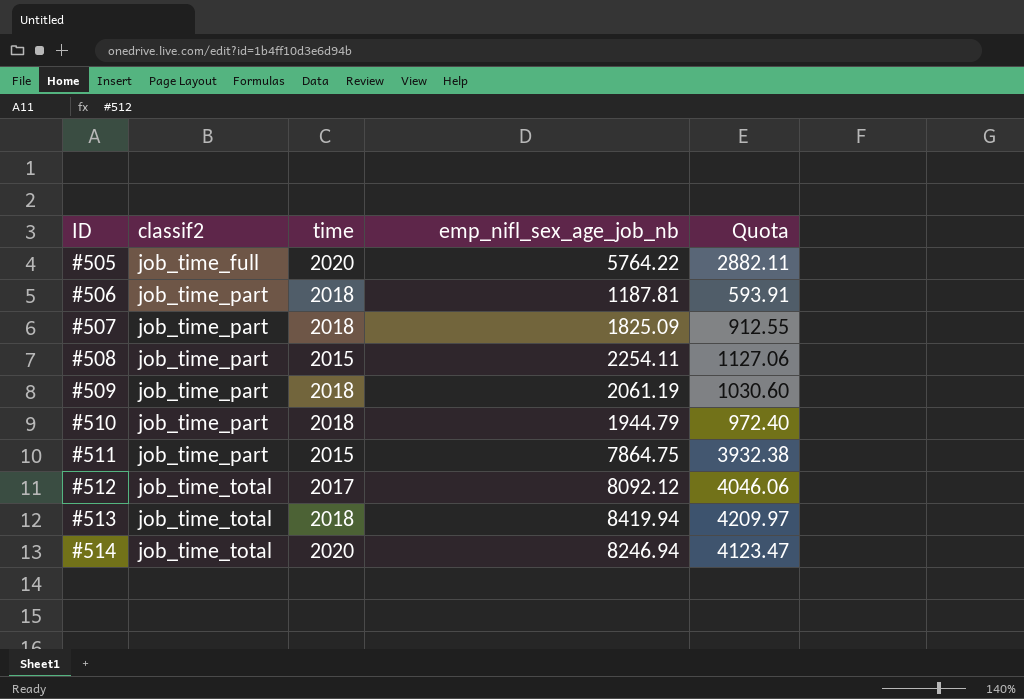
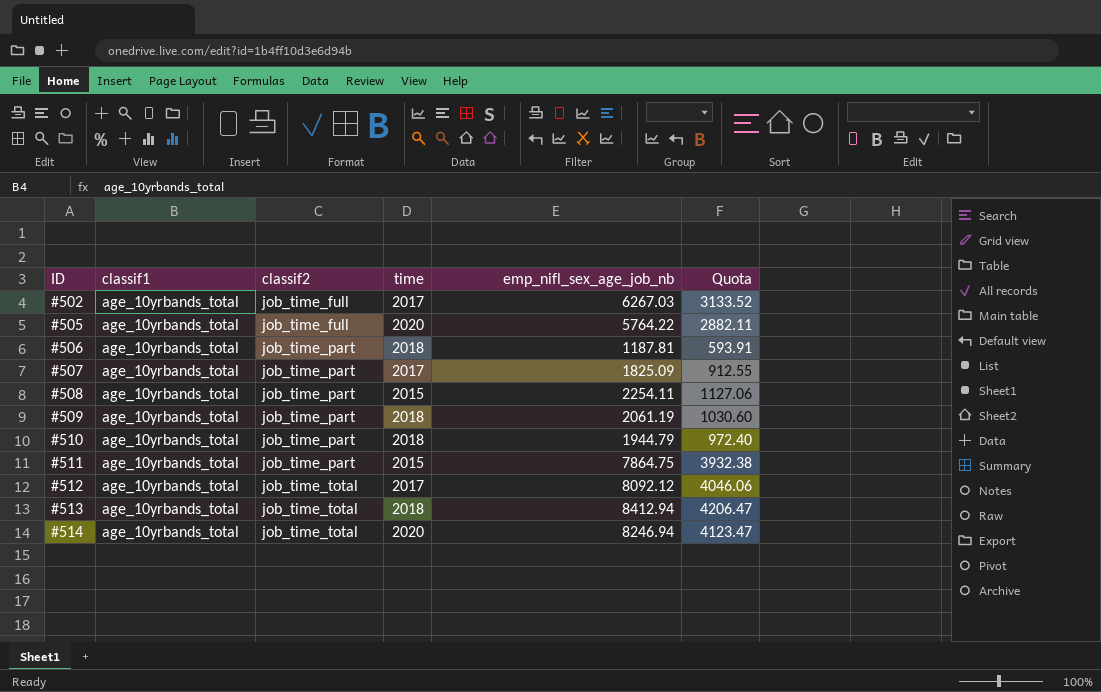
column classif1 | position: none -> 2
row #502: none -> age_10yrbands_total | job_time_full | 2017 | 6267.03 | 3133.52
#507 | time: 2018 -> 2017
#513 | emp_nifl_sex_age_job_nb: 8419.94 -> 8412.94
#513 | Quota: 4209.97 -> 4206.47

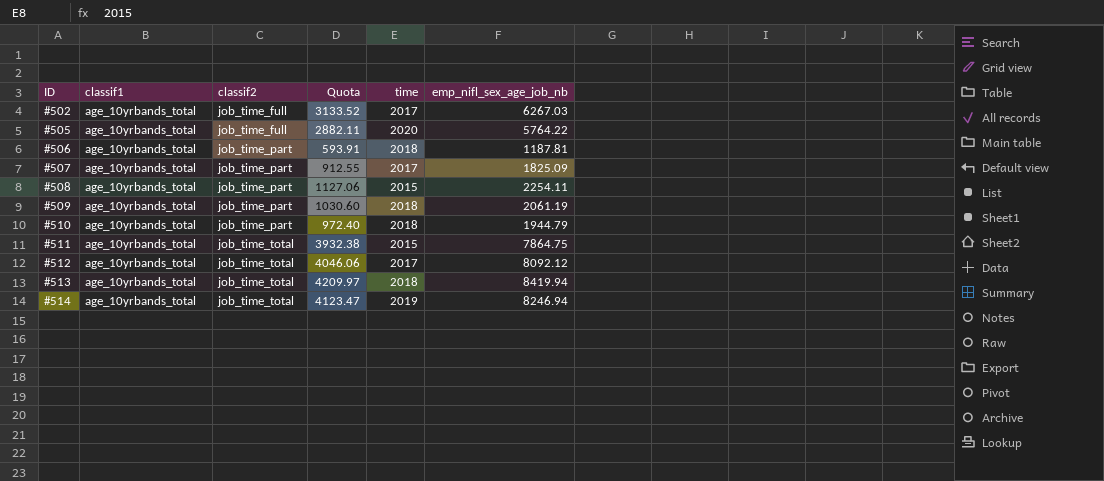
column Quota | position: 6 -> 4
#511 | classif2: job_time_part -> job_time_total
#513 | Quota: 4206.47 -> 4209.97
#513 | emp_nifl_sex_age_job_nb: 8412.94 -> 8419.94
#514 | time: 2020 -> 2019

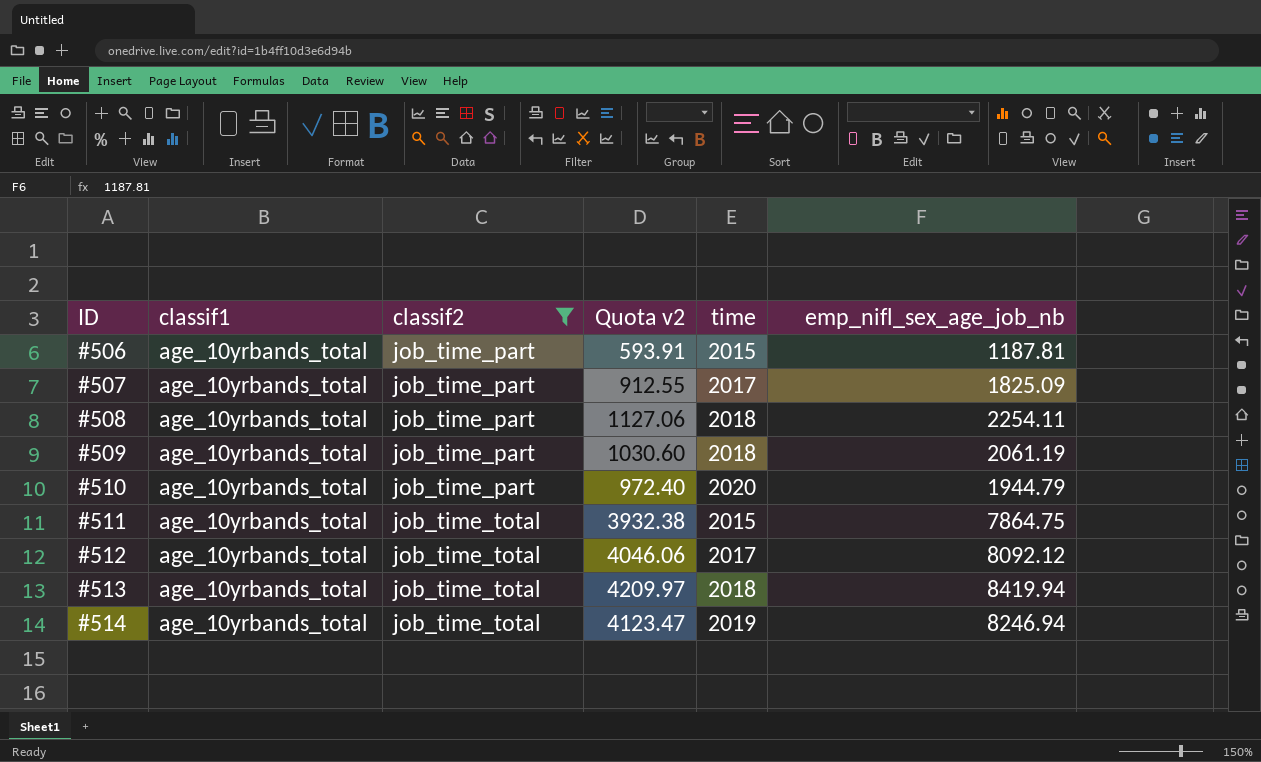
filter: none -> classif2 != job_time_full
column name: Quota -> Quota v2
#506 | time: 2018 -> 2015
#508 | time: 2015 -> 2018
#510 | time: 2018 -> 2020

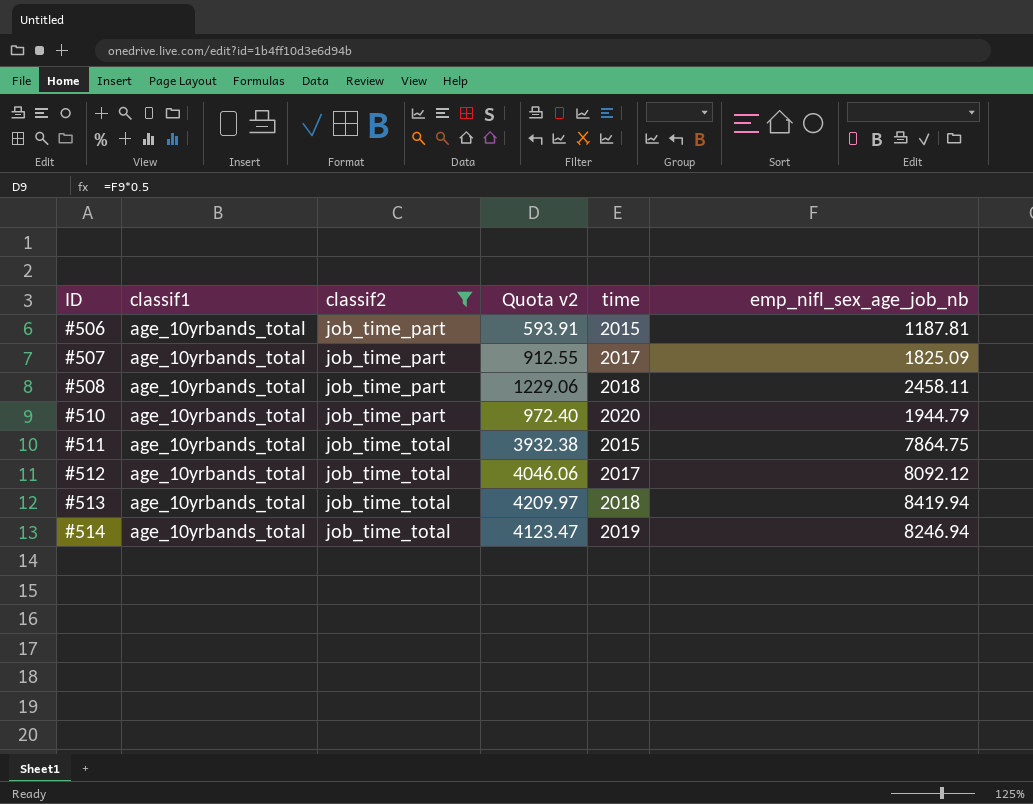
row #509: age_10yrbands_total | job_time_part | 1030.60 | 2018 | 2061.19 -> none
#508 | Quota v2: 1127.06 -> 1229.06
#508 | emp_nifl_sex_age_job_nb: 2254.11 -> 2458.11

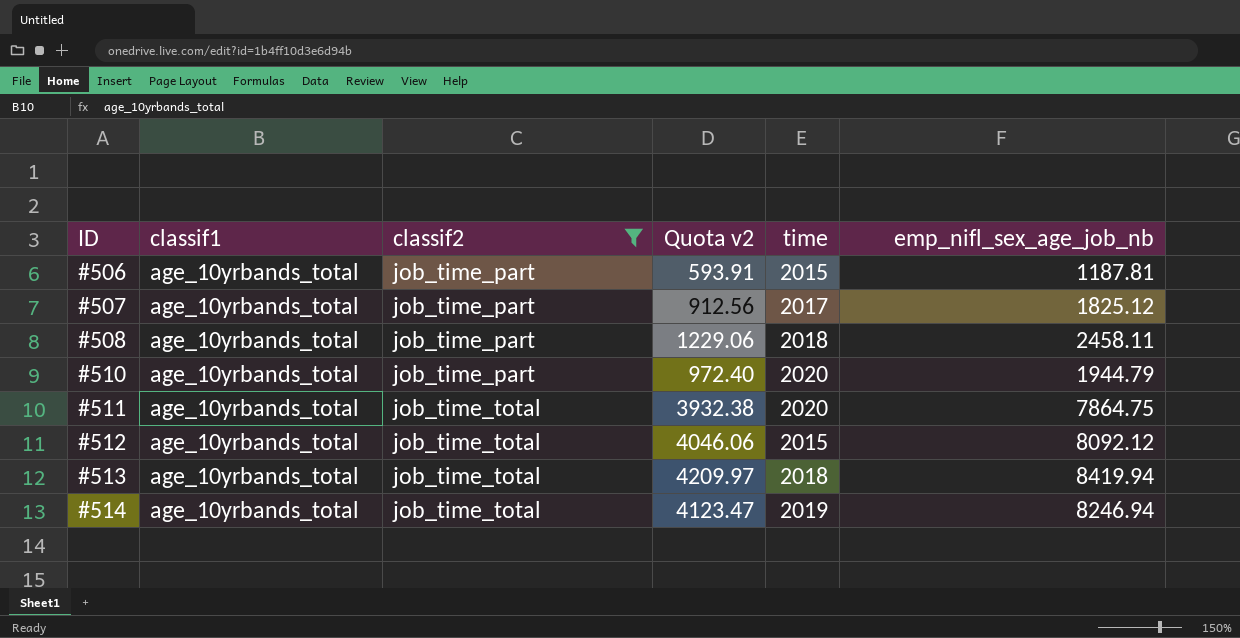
#507 | Quota v2: 912.55 -> 912.56
#507 | emp_nifl_sex_age_job_nb: 1825.09 -> 1825.12
#511 | time: 2015 -> 2020
#512 | time: 2017 -> 2015

